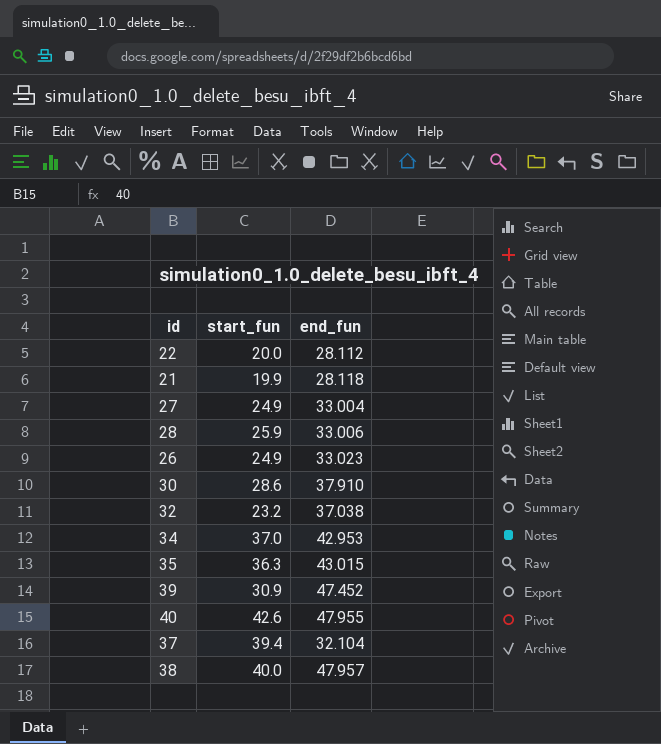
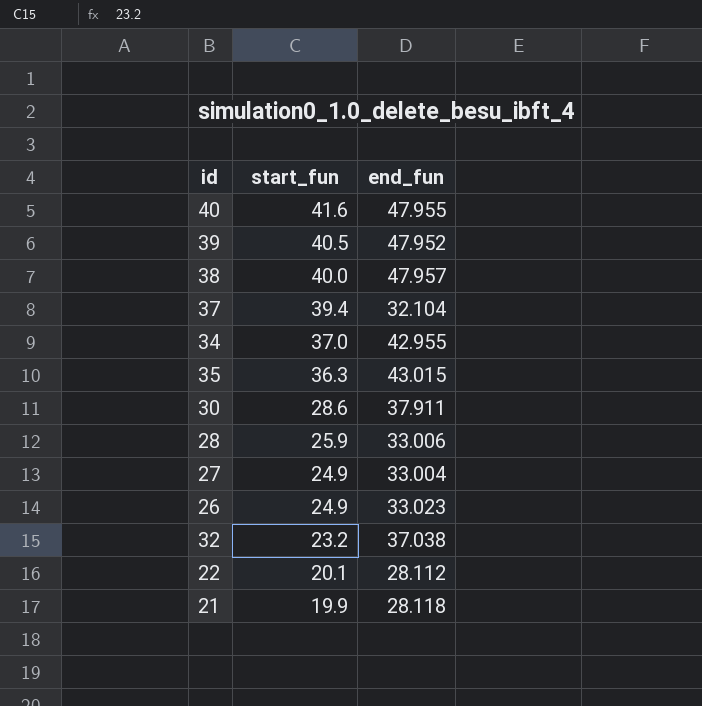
row order: none -> start_fun descending
40 | start_fun: 42.6 -> 41.6
39 | start_fun: 30.9 -> 40.5
39 | end_fun: 47.452 -> 47.952
34 | end_fun: 42.953 -> 42.955
30 | end_fun: 37.910 -> 37.911
22 | start_fun: 20.0 -> 20.1

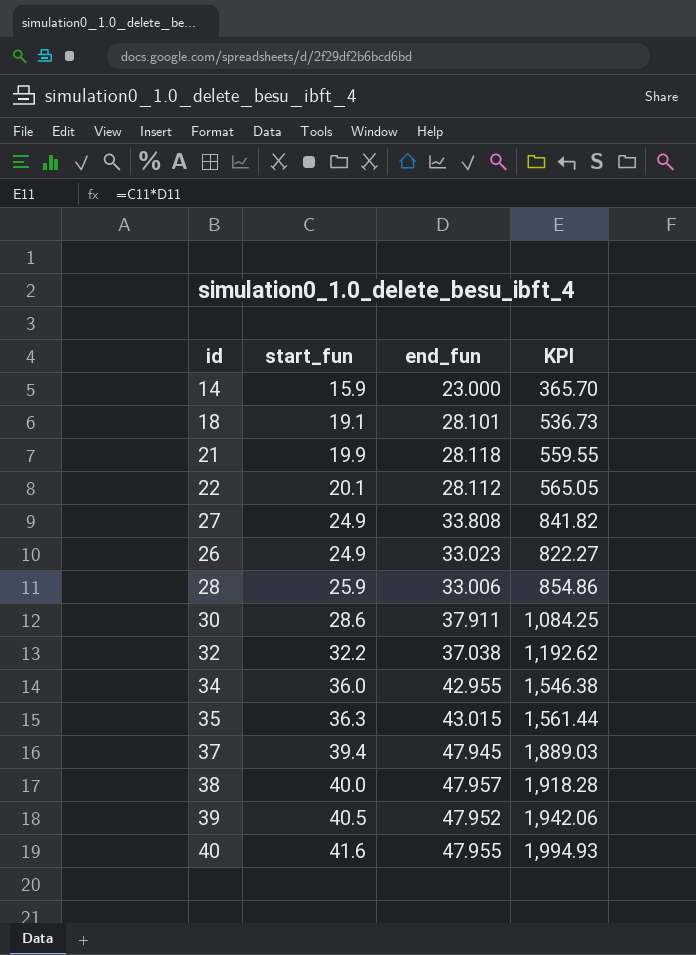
row order: start_fun descending -> start_fun ascending
column KPI | formula: none -> [start_fun] * [end_fun]
row 14: none -> 15.9 | 23.000 | 365.70
row 18: none -> 19.1 | 28.101 | 536.73
27 | end_fun: 33.004 -> 33.808
32 | start_fun: 23.2 -> 32.2
34 | start_fun: 37.0 -> 36.0
37 | end_fun: 32.104 -> 47.945

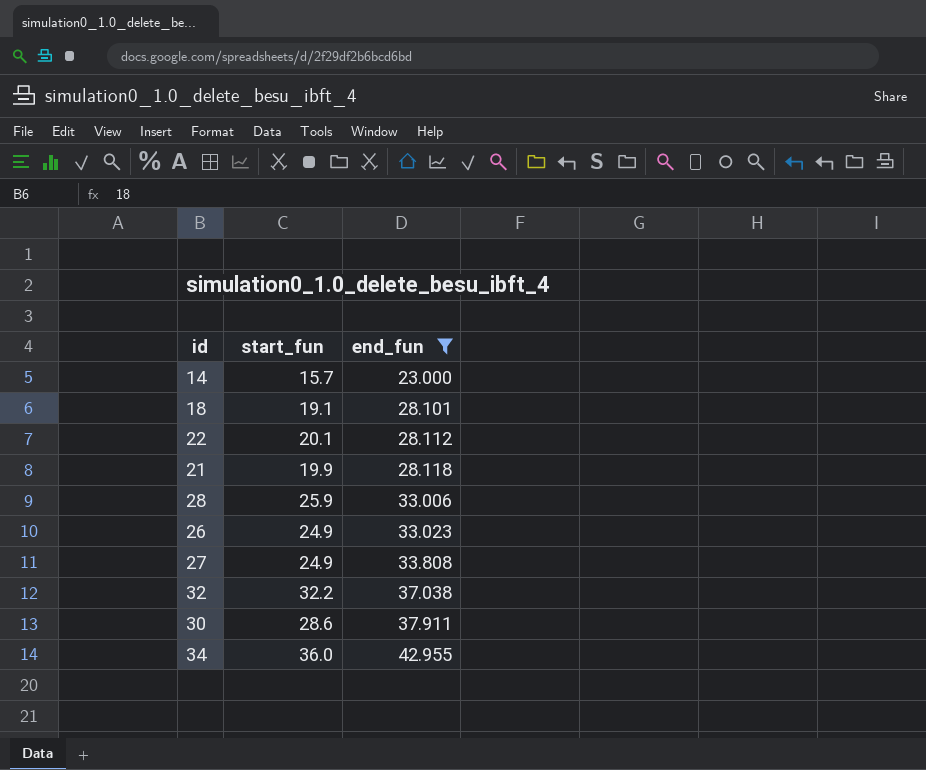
filter: none -> end_fun <= 42.955
row order: start_fun ascending -> end_fun ascending
column KPI | formula: [start_fun] * [end_fun] -> none
14 | start_fun: 15.9 -> 15.7

